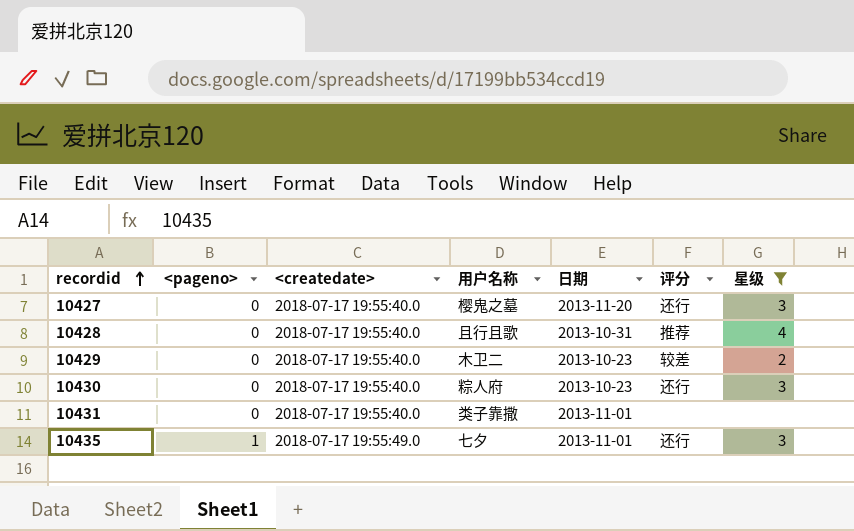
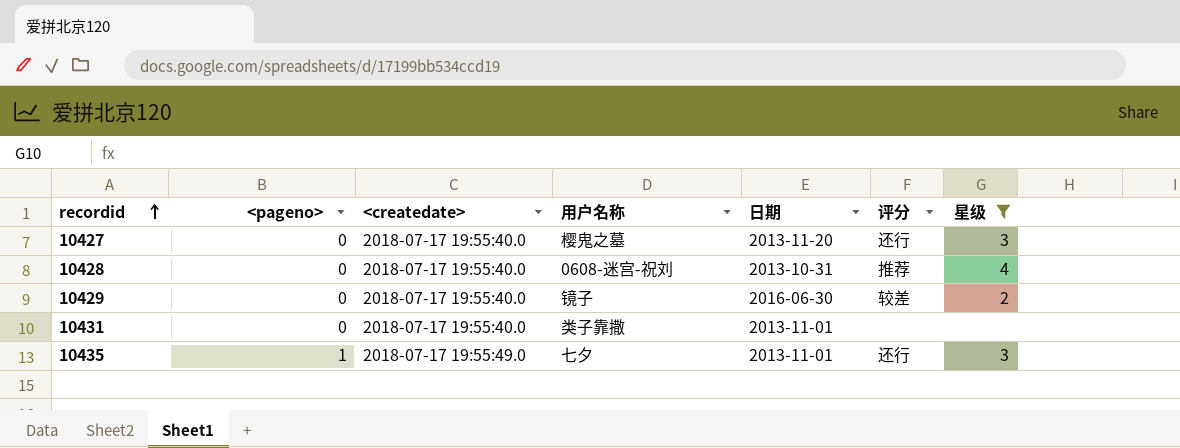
row 10430: 0 | 2018-07-17 19:55:40.0 | 粽人府 | 2013-10-23 | 还行 | 3 -> none
10428 | 用户名称: 且行且歌 -> 0608-迷宫-祝刘
10429 | 用户名称: 木卫二 -> 镜子
10429 | 日期: 2013-10-23 -> 2016-06-30

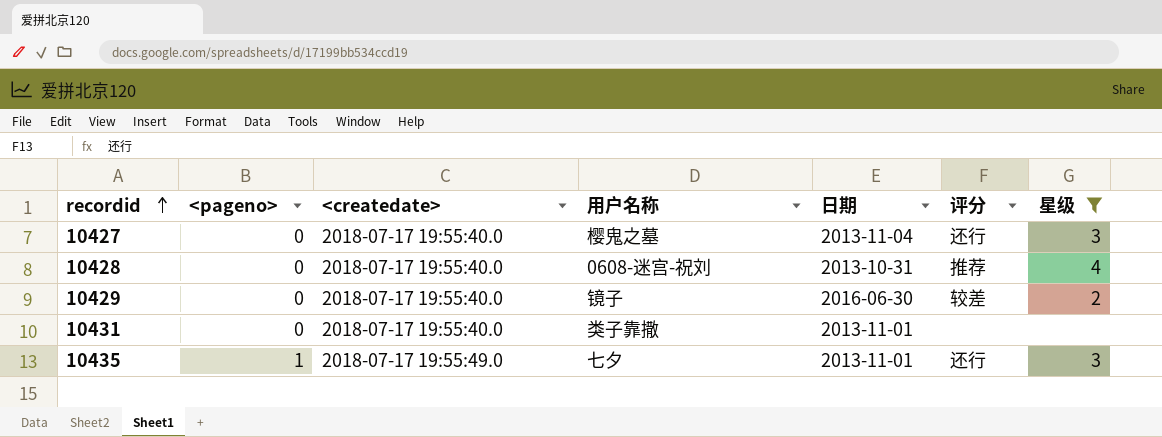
10427 | 日期: 2013-11-20 -> 2013-11-04

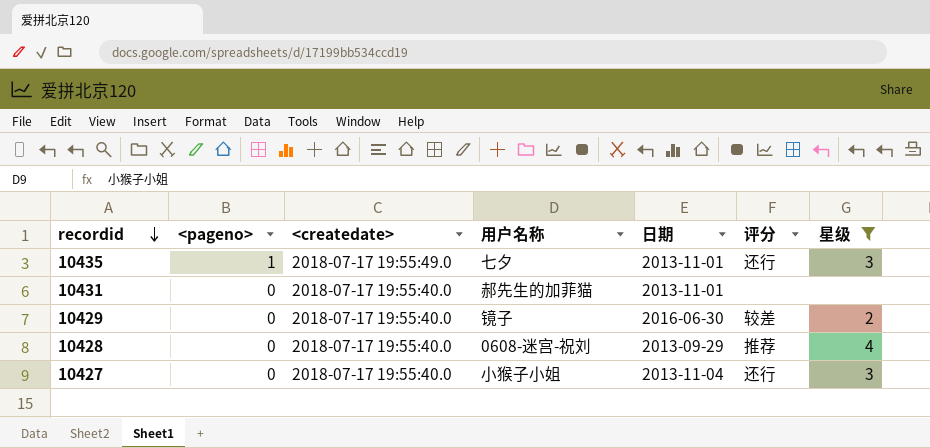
row order: recordid ascending -> recordid descending
10431 | 用户名称: 类子靠撒 -> 郝先生的加菲猫
10428 | 日期: 2013-10-31 -> 2013-09-29
10427 | 用户名称: 樱鬼之墓 -> 小猴子小姐

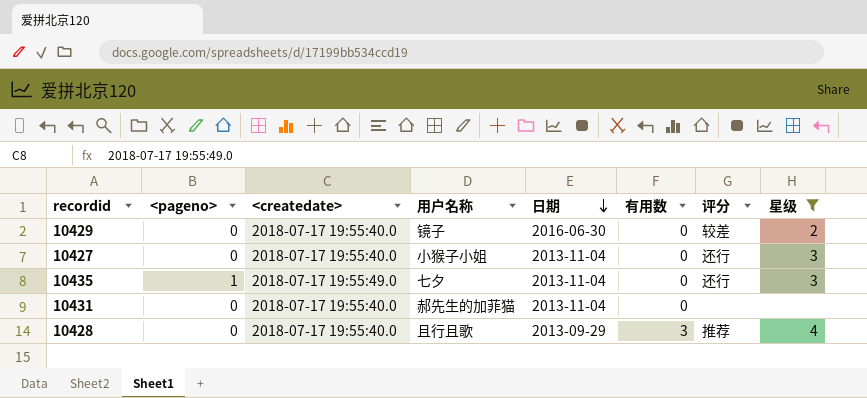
row order: recordid descending -> 日期 descending
column 有用数 | position: none -> 6
10435 | 日期: 2013-11-01 -> 2013-11-04
10431 | 日期: 2013-11-01 -> 2013-11-04
10428 | 用户名称: 0608-迷宫-祝刘 -> 且行且歌

